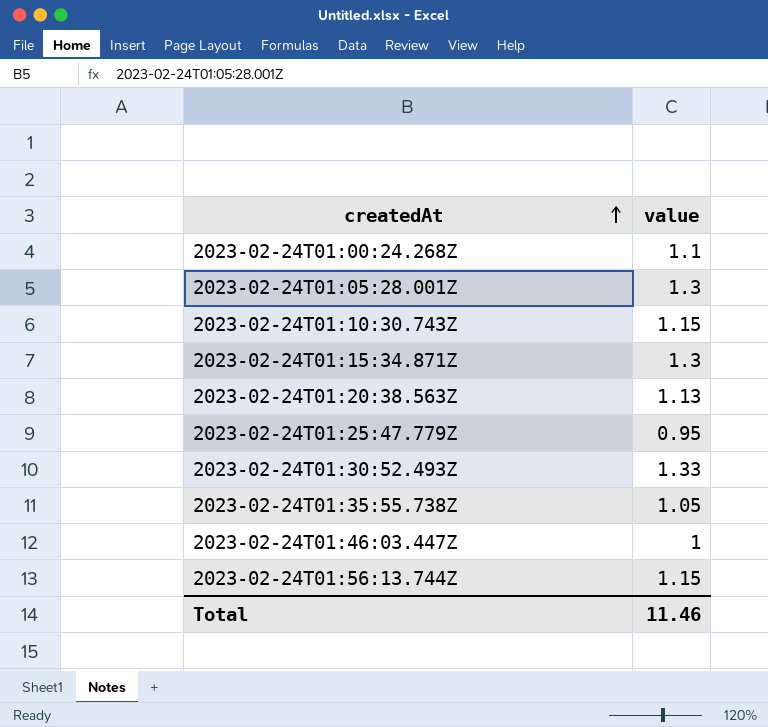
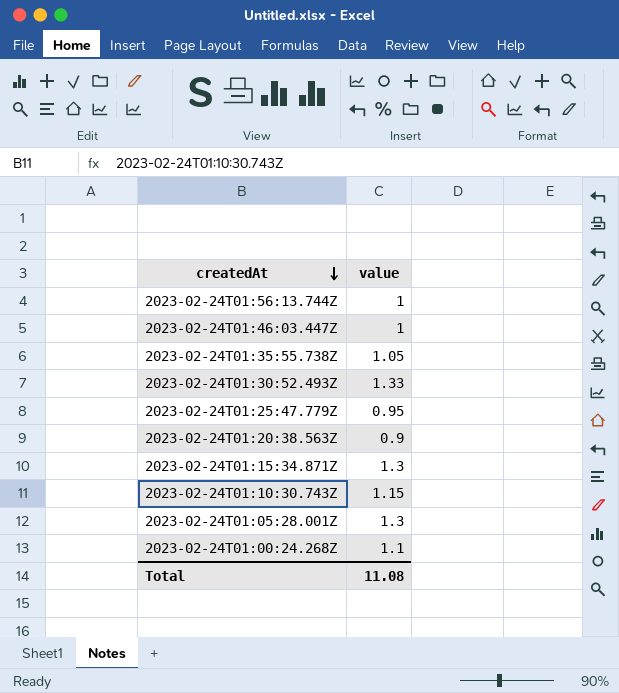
row order: createdAt ascending -> createdAt descending
2023-02-24T01:56:13.744Z | value: 1.15 -> 1
2023-02-24T01:20:38.563Z | value: 1.13 -> 0.9
Total | value: 11.46 -> 11.08

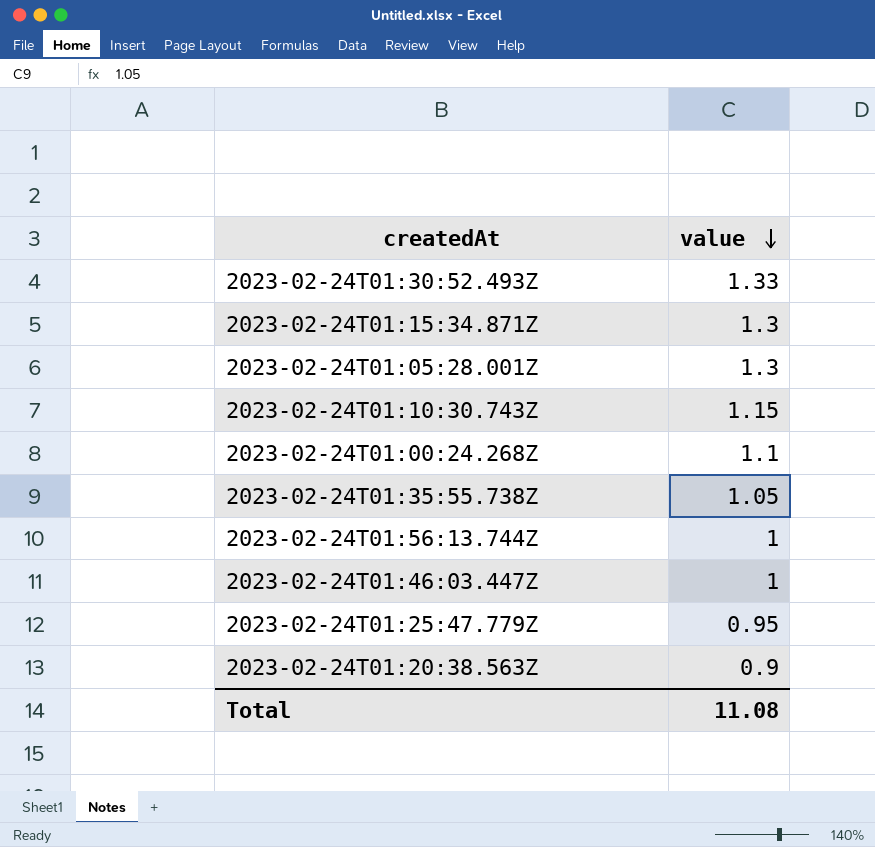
row order: createdAt descending -> value descending

